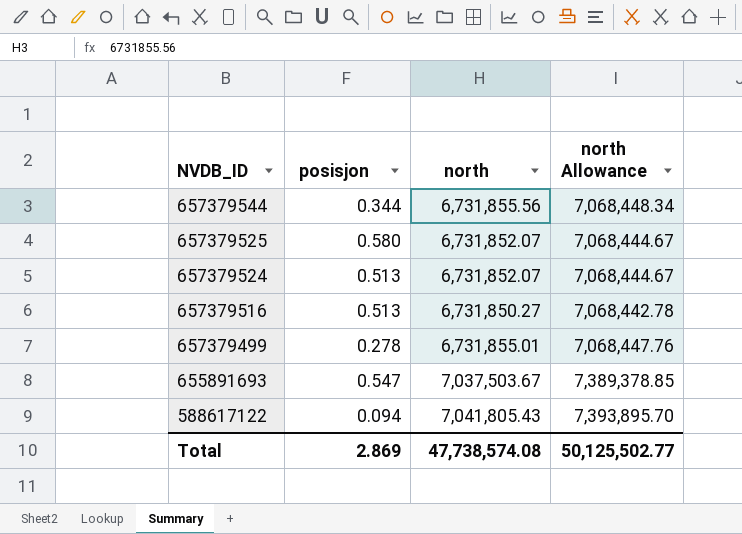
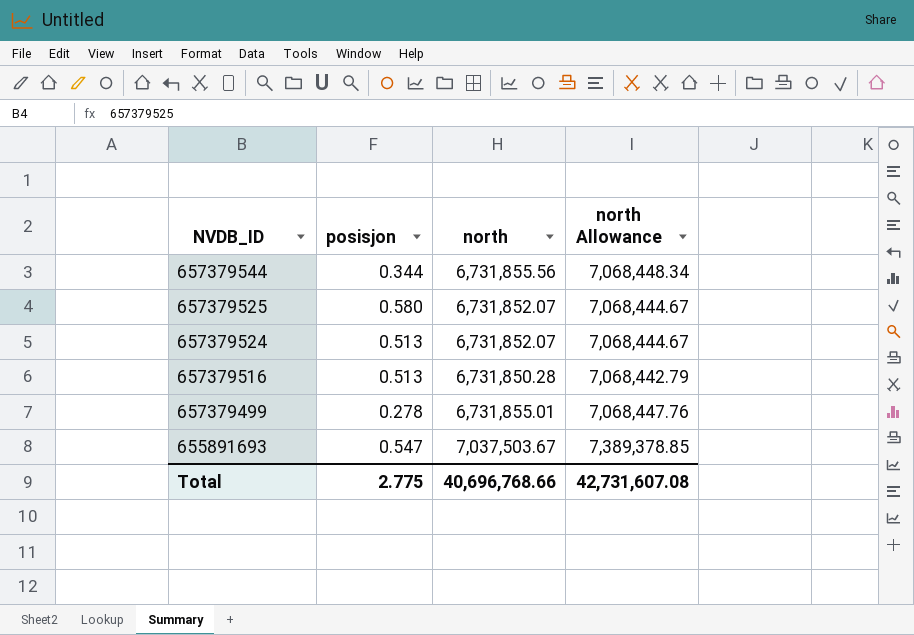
row 588617122: 0.094 | 7,041,805.43 | 7,393,895.70 -> none
657379516 | north: 6,731,850.27 -> 6,731,850.28
657379516 | north Allowance: 7,068,442.78 -> 7,068,442.79
Total | posisjon: 2.869 -> 2.775
Total | north: 47,738,574.08 -> 40,696,768.66
Total | north Allowance: 50,125,502.77 -> 42,731,607.08

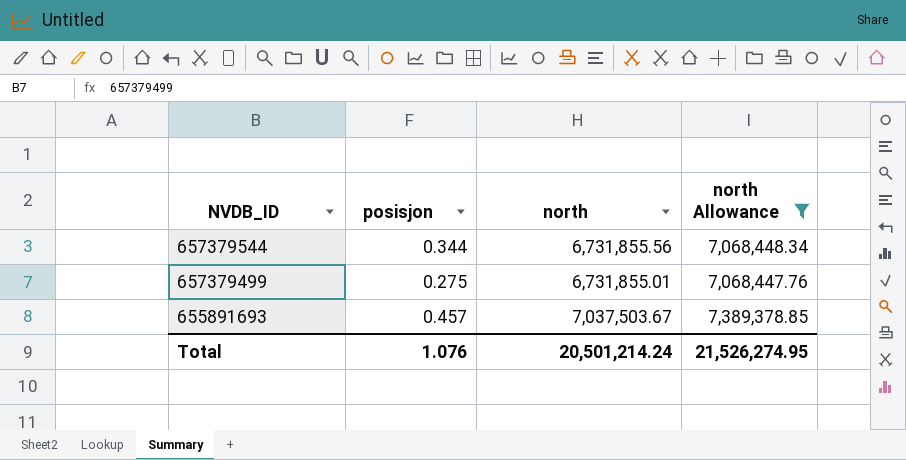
filter: none -> north Allowance >= 7,068,447.76
657379499 | posisjon: 0.278 -> 0.275
655891693 | posisjon: 0.547 -> 0.457
Total | posisjon: 2.775 -> 1.076
Total | north: 40,696,768.66 -> 20,501,214.24
Total | north Allowance: 42,731,607.08 -> 21,526,274.95

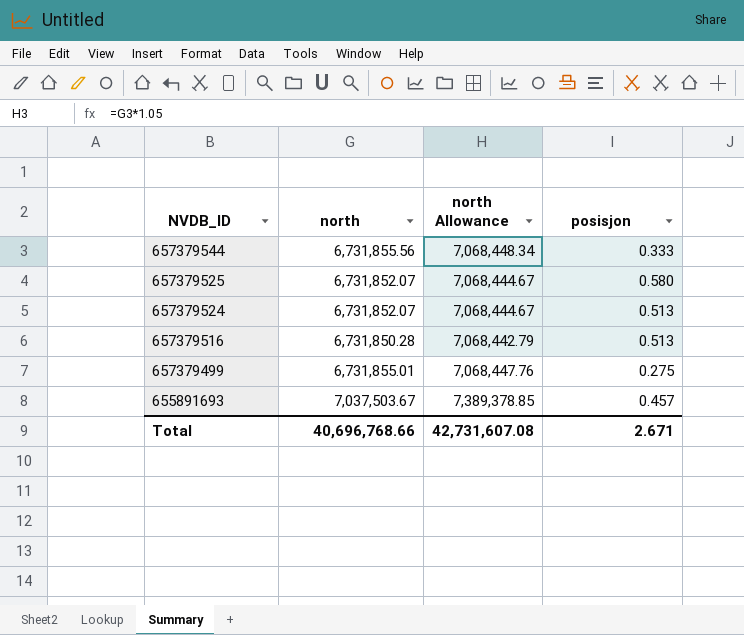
filter: north Allowance >= 7,068,447.76 -> none
column posisjon | position: 2 -> 4
657379544 | posisjon: 0.344 -> 0.333
Total | north: 20,501,214.24 -> 40,696,768.66
Total | north Allowance: 21,526,274.95 -> 42,731,607.08
Total | posisjon: 1.076 -> 2.671

